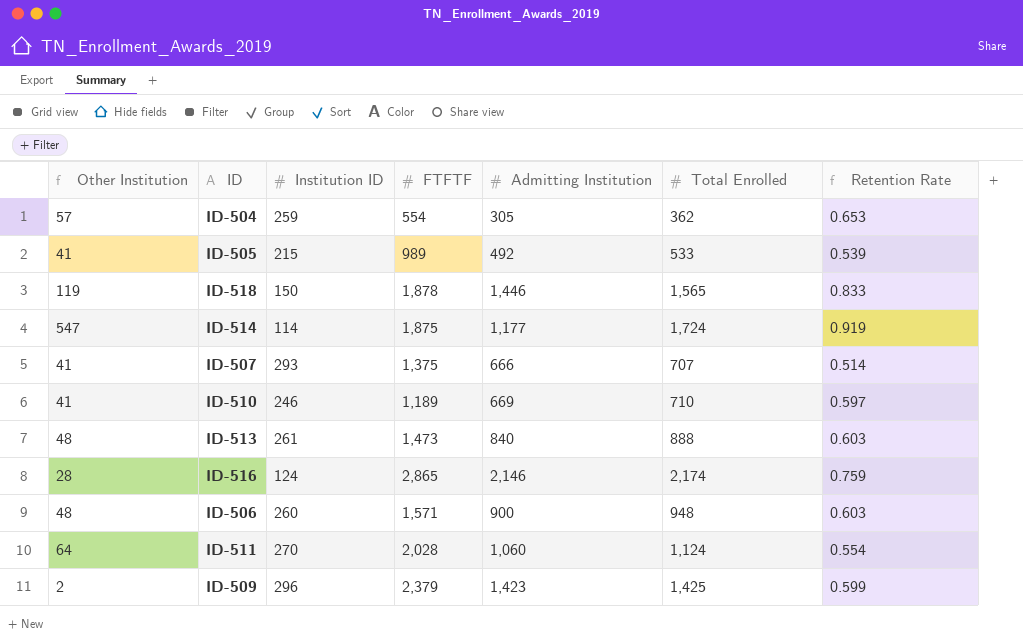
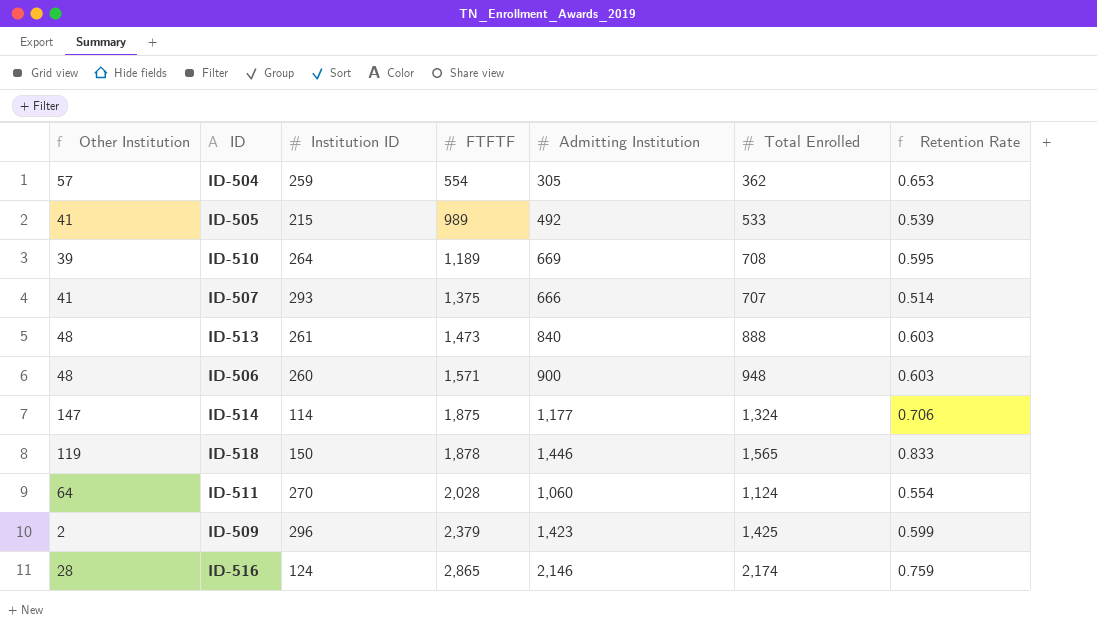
row order: none -> FTFTF ascending
ID-510 | Other Institution: 41 -> 39
ID-510 | Institution ID: 246 -> 264
ID-510 | Total Enrolled: 710 -> 708
ID-510 | Retention Rate: 0.597 -> 0.595
ID-514 | Other Institution: 547 -> 147
ID-514 | Total Enrolled: 1,724 -> 1,324
ID-514 | Retention Rate: 0.919 -> 0.706

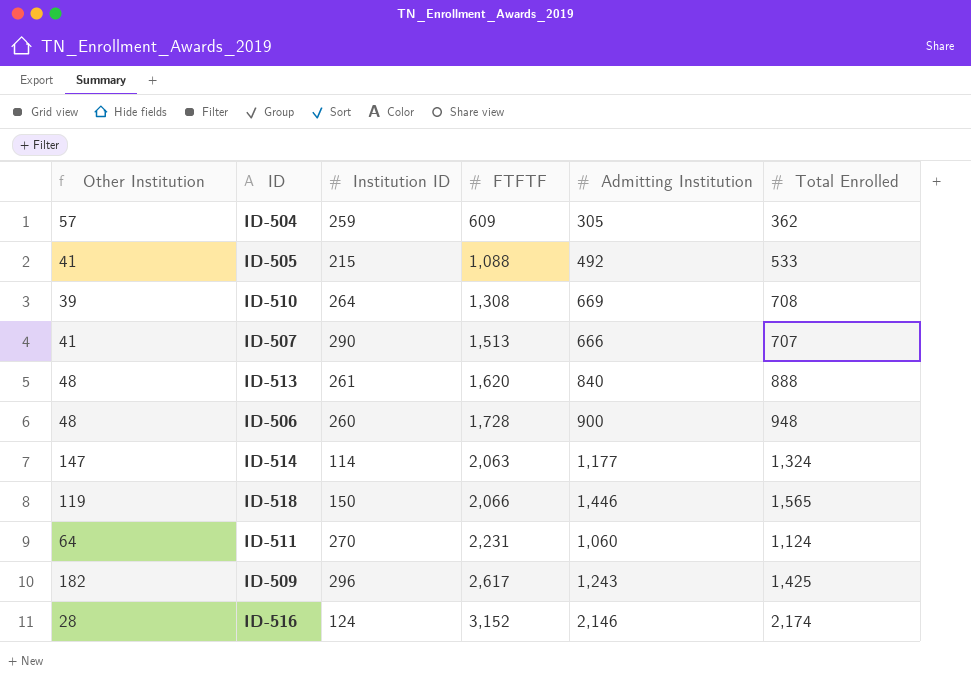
column Retention Rate | formula: [Total Enrolled] / [FTFTF] -> none
ID-504 | FTFTF: 554 -> 609
ID-505 | FTFTF: 989 -> 1,088
ID-510 | FTFTF: 1,189 -> 1,308
ID-507 | Institution ID: 293 -> 290
ID-507 | FTFTF: 1,375 -> 1,513
ID-513 | FTFTF: 1,473 -> 1,620
ID-506 | FTFTF: 1,571 -> 1,728
ID-514 | FTFTF: 1,875 -> 2,063
ID-518 | FTFTF: 1,878 -> 2,066
ID-511 | FTFTF: 2,028 -> 2,231
ID-509 | Other Institution: 2 -> 182
ID-509 | FTFTF: 2,379 -> 2,617
ID-509 | Admitting Institution: 1,423 -> 1,243
ID-516 | FTFTF: 2,865 -> 3,152

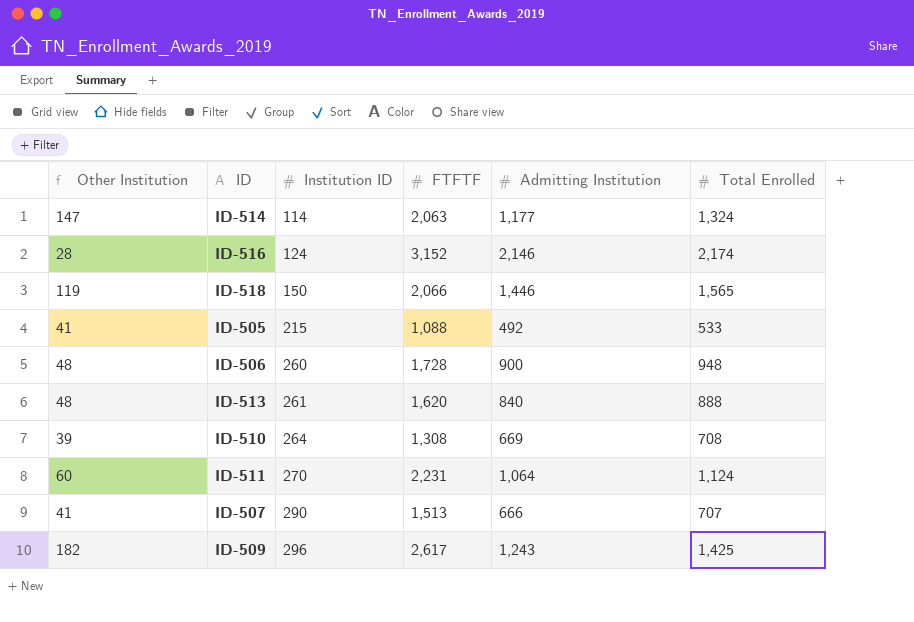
row order: FTFTF ascending -> Institution ID ascending
row ID-504: 57 | 259 | 609 | 305 | 362 -> none
ID-511 | Other Institution: 64 -> 60
ID-511 | Admitting Institution: 1,060 -> 1,064

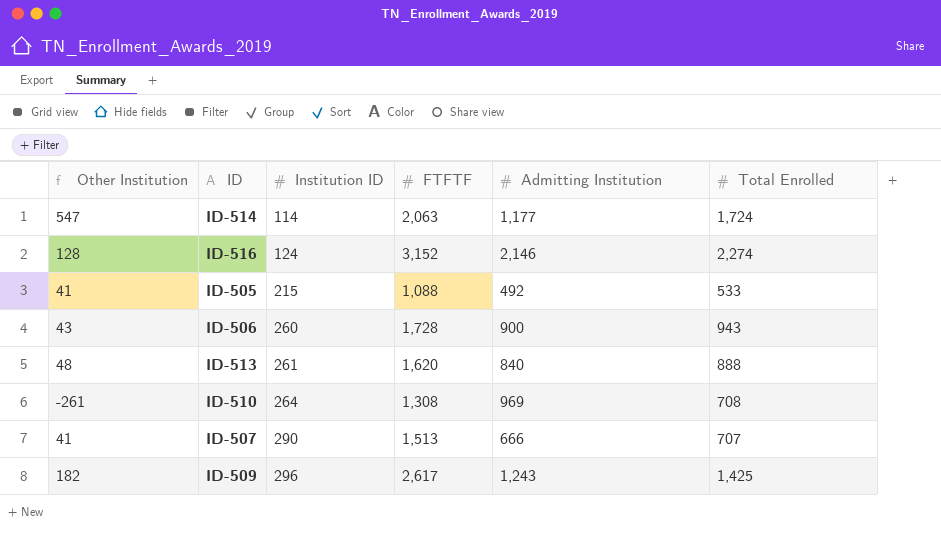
row ID-518: 119 | 150 | 2,066 | 1,446 | 1,565 -> none
row ID-511: 60 | 270 | 2,231 | 1,064 | 1,124 -> none
ID-514 | Other Institution: 147 -> 547
ID-514 | Total Enrolled: 1,324 -> 1,724
ID-516 | Other Institution: 28 -> 128
ID-516 | Total Enrolled: 2,174 -> 2,274
ID-506 | Other Institution: 48 -> 43
ID-506 | Total Enrolled: 948 -> 943
ID-510 | Other Institution: 39 -> -261
ID-510 | Admitting Institution: 669 -> 969

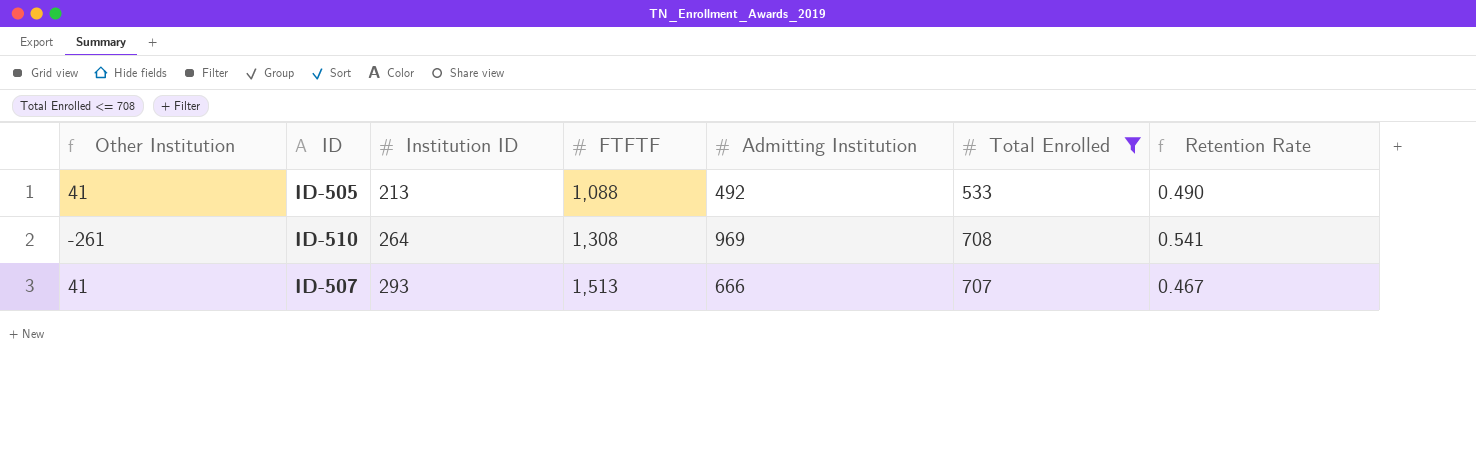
filter: none -> Total Enrolled <= 708
column Retention Rate | formula: none -> [Total Enrolled] / [FTFTF]
ID-505 | Institution ID: 215 -> 213
ID-507 | Institution ID: 290 -> 293

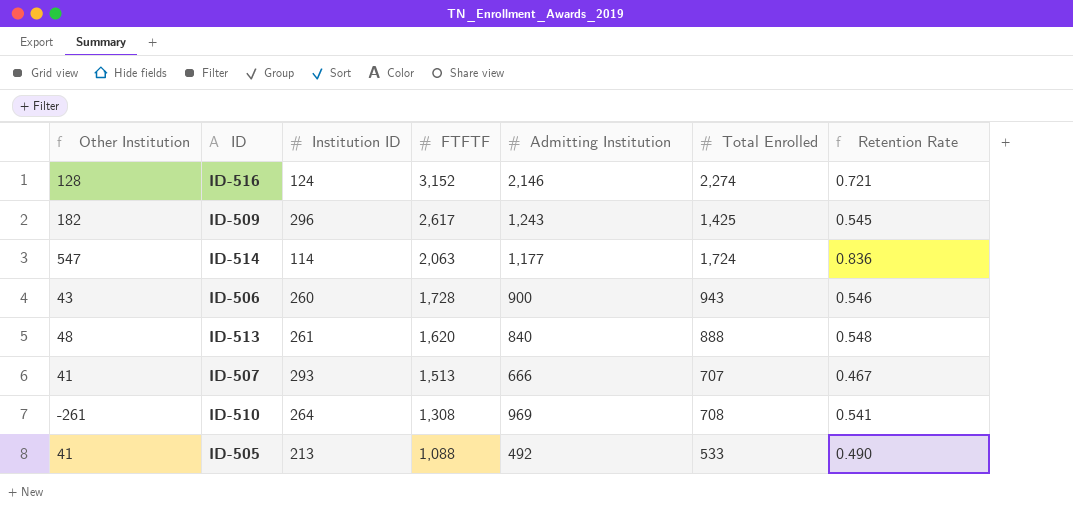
filter: Total Enrolled <= 708 -> none
row order: Institution ID ascending -> FTFTF descending

